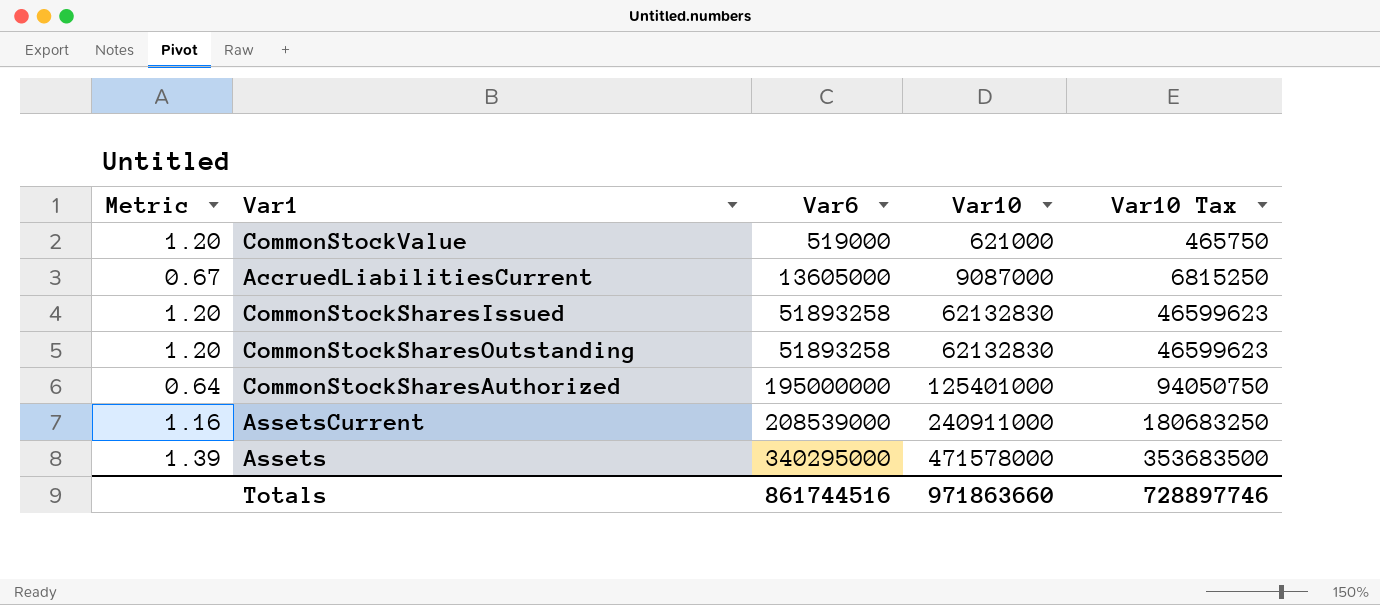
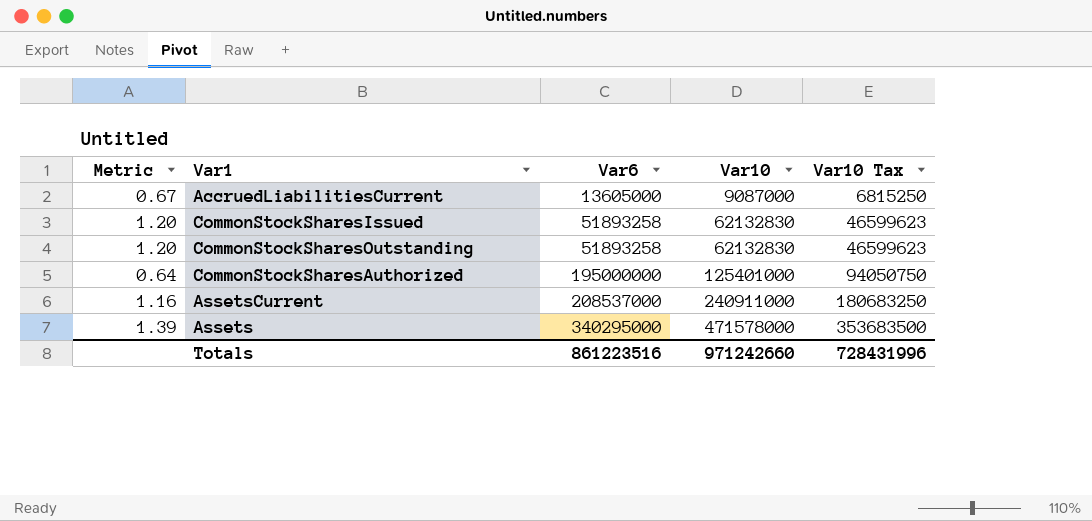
row CommonStockValue: 1.20 | 519000 | 621000 | 465750 -> none
AssetsCurrent | Var6: 208539000 -> 208537000
Totals | Var6: 861744516 -> 861223516
Totals | Var10: 971863660 -> 971242660
Totals | Var10 Tax: 728897746 -> 728431996

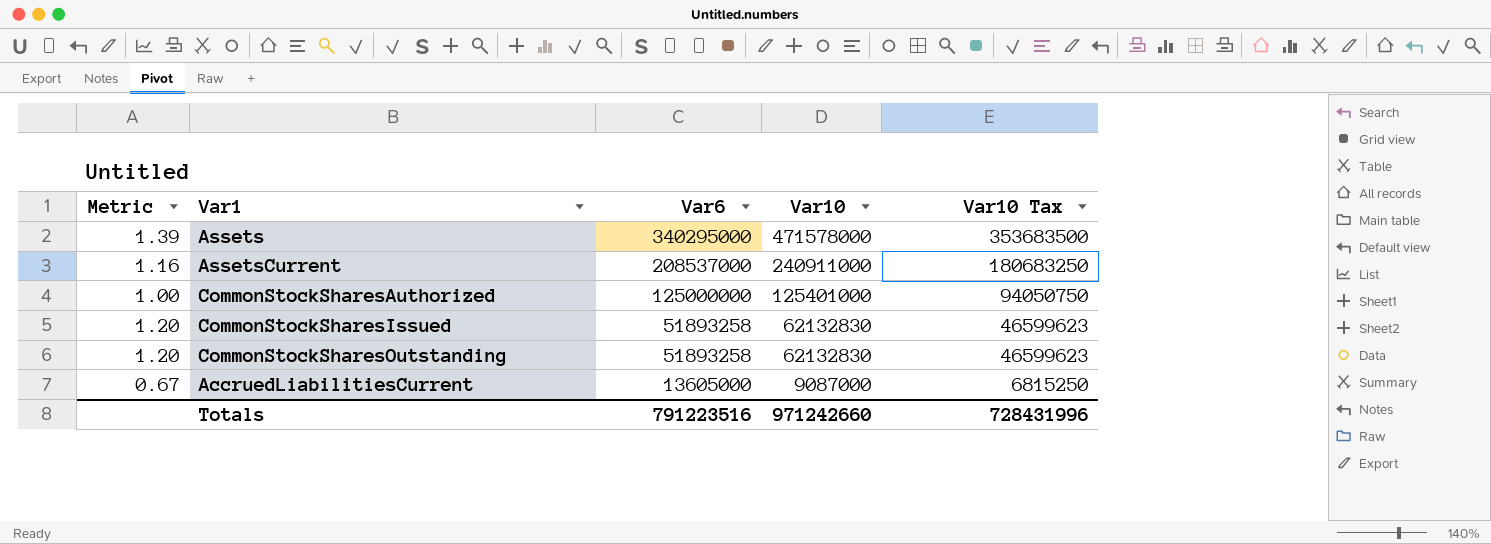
row order: Var6 ascending -> Var6 descending
CommonStockSharesAuthorized | Metric: 0.64 -> 1.00
CommonStockSharesAuthorized | Var6: 195000000 -> 125000000
Totals | Var6: 861223516 -> 791223516

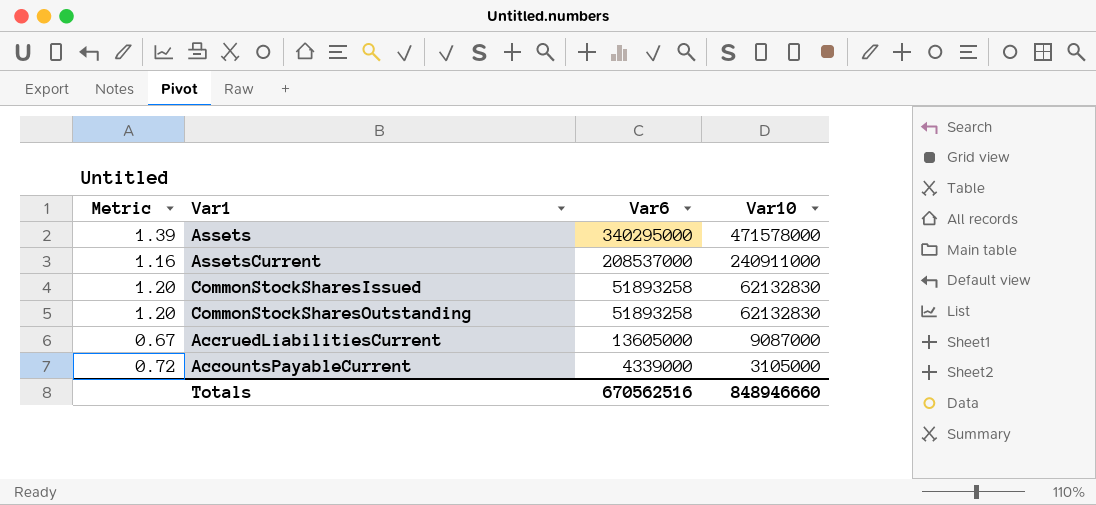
column Var10 Tax | formula: [Var10] * 0.75 -> none
row CommonStockSharesAuthorized: 1.00 | 125000000 | 125401000 | 94050750 -> none
row AccountsPayableCurrent: none -> 0.72 | 4339000 | 3105000
Totals | Var6: 791223516 -> 670562516
Totals | Var10: 971242660 -> 848946660

